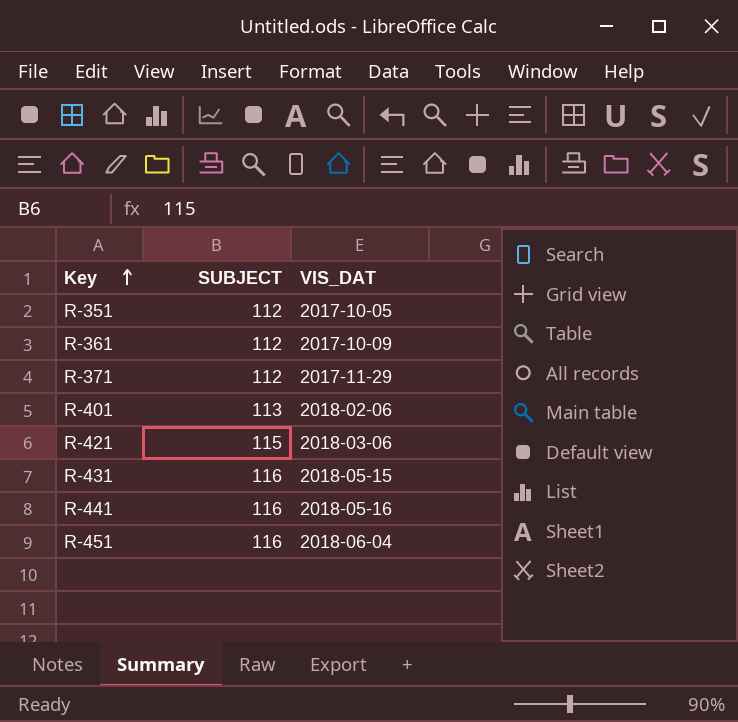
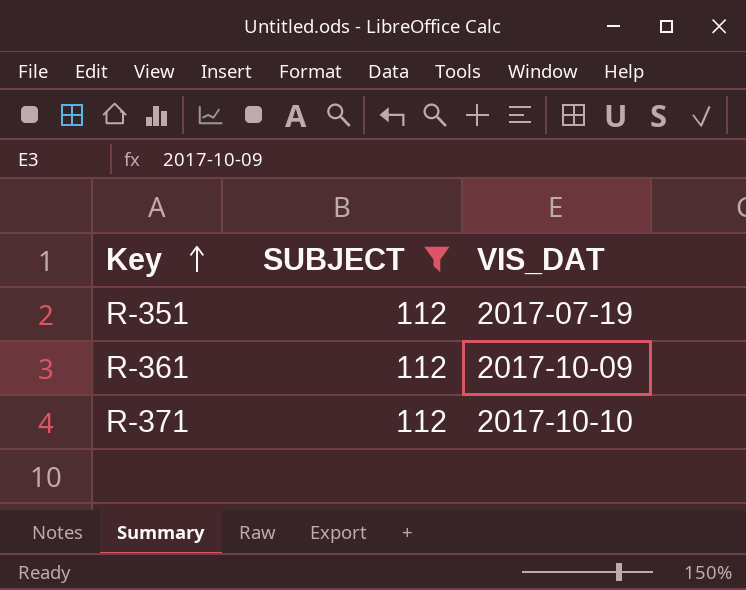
filter: none -> SUBJECT = 112
R-351 | VIS_DAT: 2017-10-05 -> 2017-07-19
R-371 | VIS_DAT: 2017-11-29 -> 2017-10-10

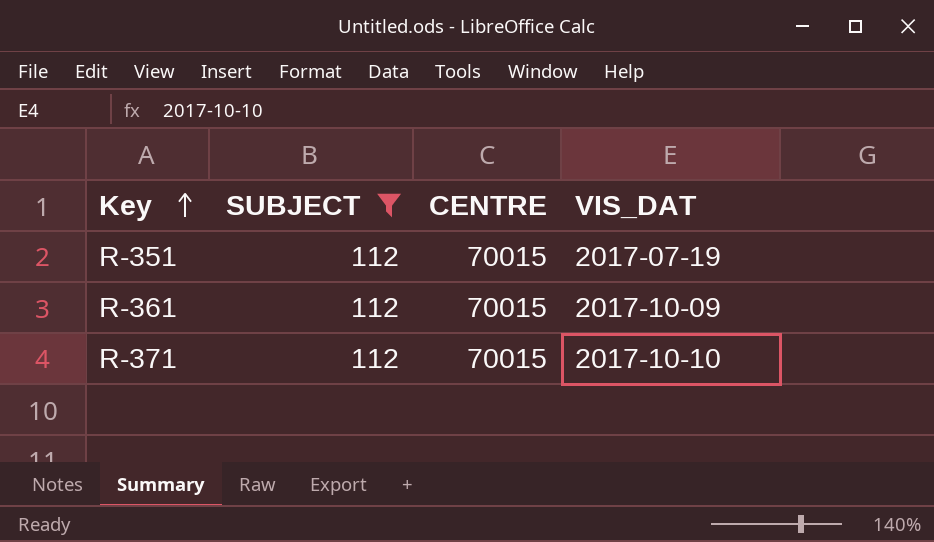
column CENTRE | position: none -> 3

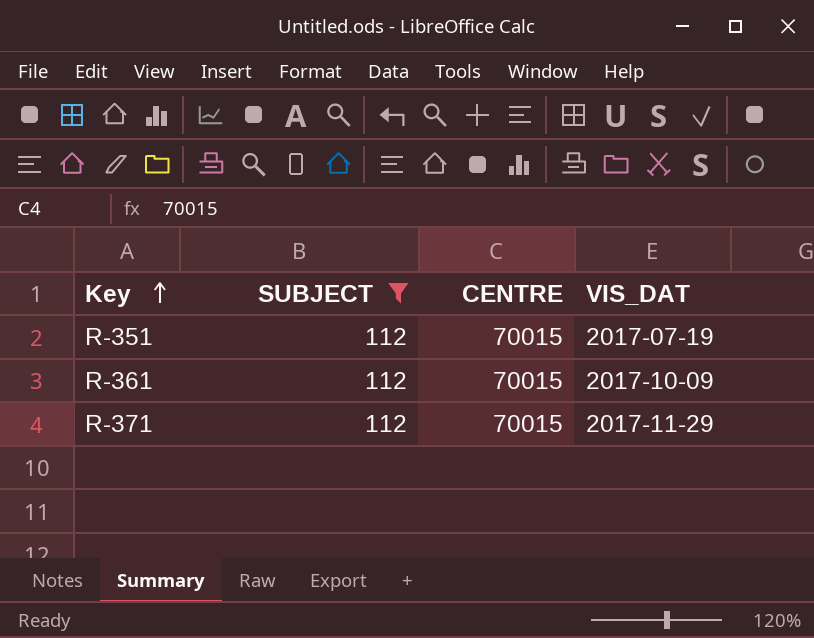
R-371 | VIS_DAT: 2017-10-10 -> 2017-11-29

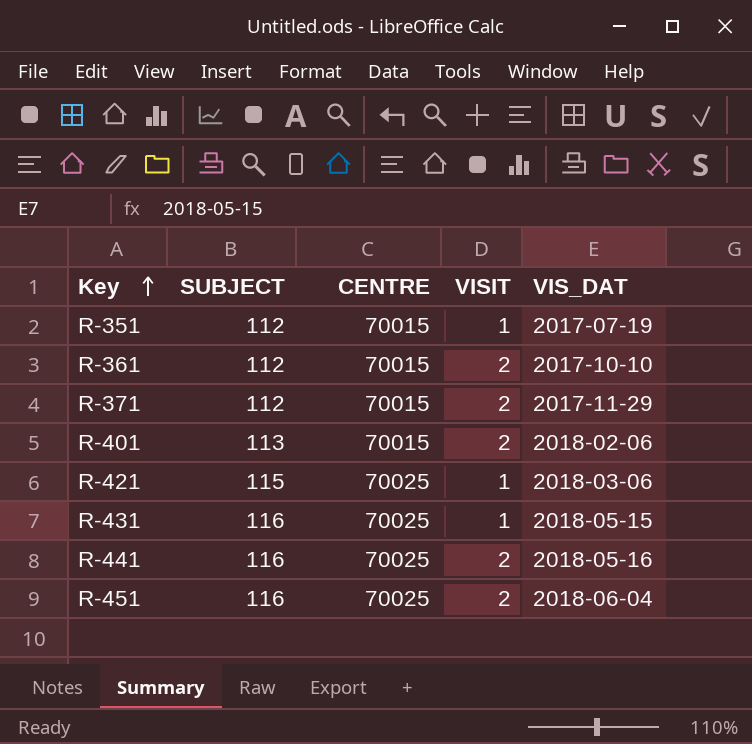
filter: SUBJECT = 112 -> none
column VISIT | position: none -> 4
R-361 | VIS_DAT: 2017-10-09 -> 2017-10-10

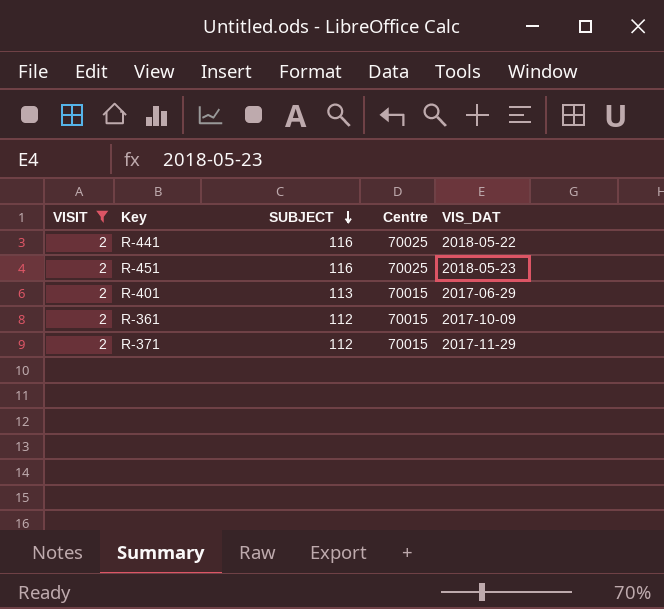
filter: none -> VISIT = 2
row order: Key ascending -> SUBJECT descending
column VISIT | position: 4 -> 1
column name: CENTRE -> Centre
R-441 | VIS_DAT: 2018-05-16 -> 2018-05-22
R-451 | VIS_DAT: 2018-06-04 -> 2018-05-23
R-401 | VIS_DAT: 2018-02-06 -> 2017-06-29
R-361 | VIS_DAT: 2017-10-10 -> 2017-10-09

